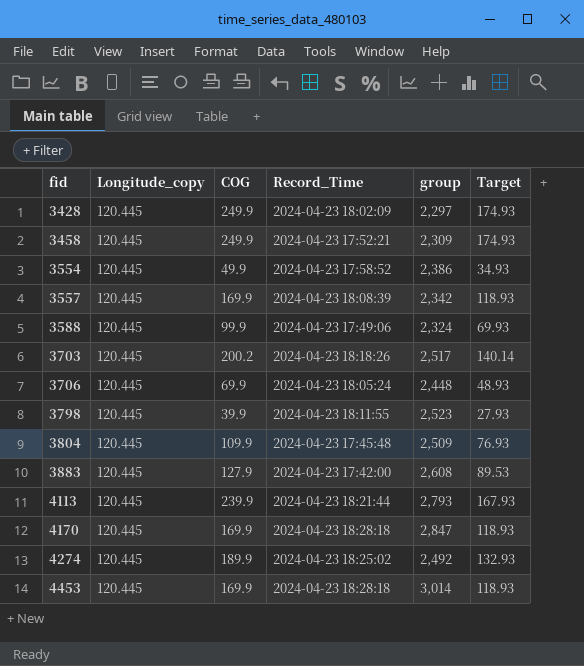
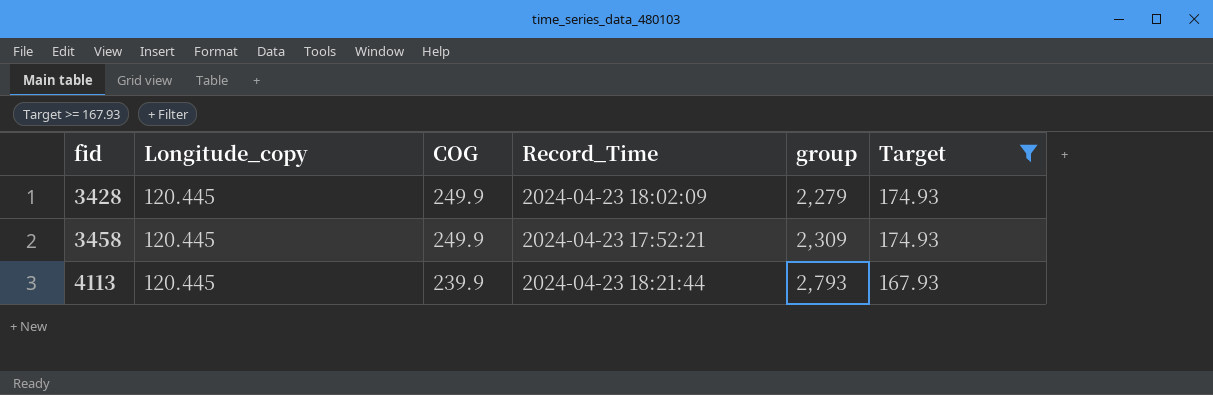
filter: none -> Target >= 167.93
3428 | group: 2,297 -> 2,279

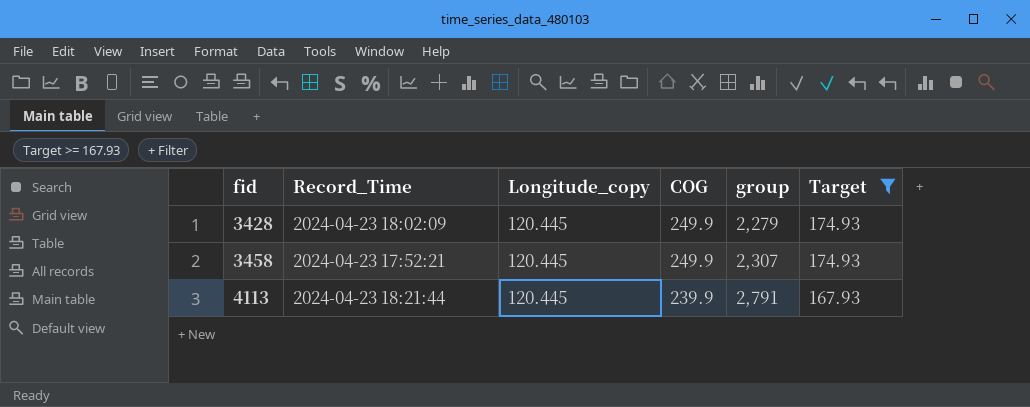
column Record_Time | position: 4 -> 2
3458 | group: 2,309 -> 2,307
4113 | group: 2,793 -> 2,791

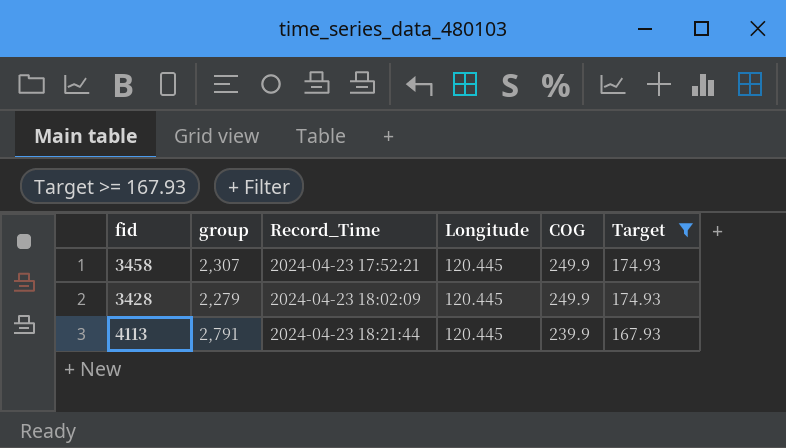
row order: fid ascending -> Record_Time ascending
column group | position: 5 -> 2
column name: Longitude_copy -> Longitude

